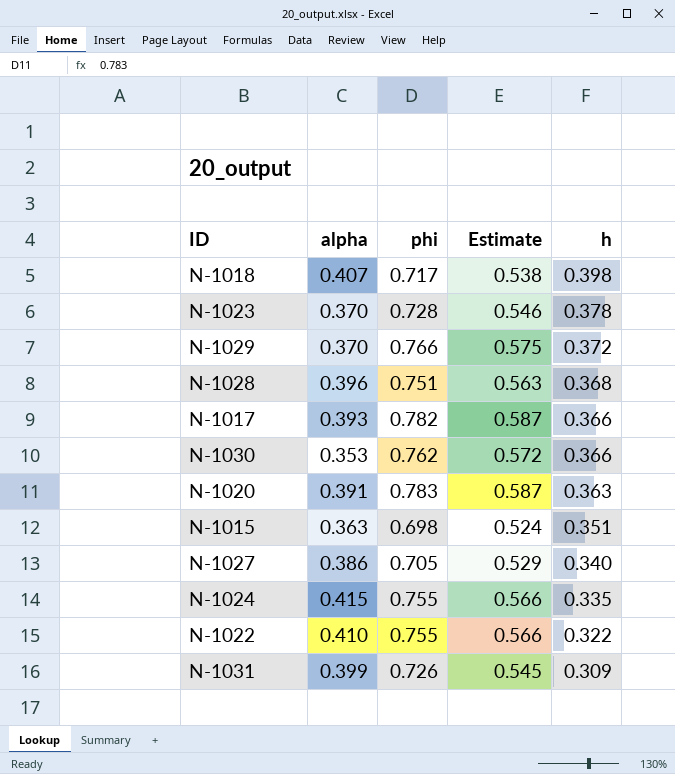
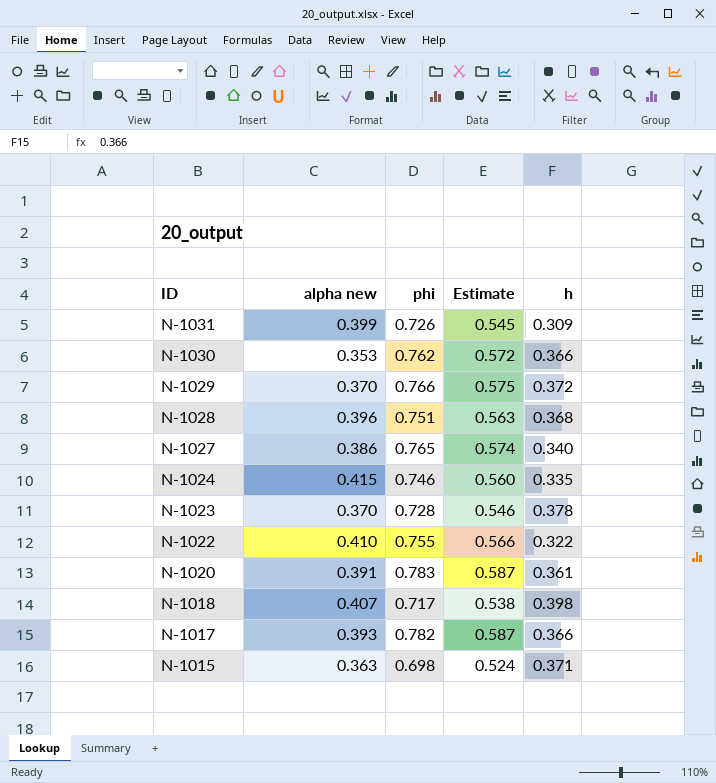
row order: h descending -> ID descending
column name: alpha -> alpha new
N-1027 | phi: 0.705 -> 0.765
N-1027 | Estimate: 0.529 -> 0.574
N-1024 | phi: 0.755 -> 0.746
N-1024 | Estimate: 0.566 -> 0.560
N-1020 | h: 0.363 -> 0.361
N-1015 | h: 0.351 -> 0.371

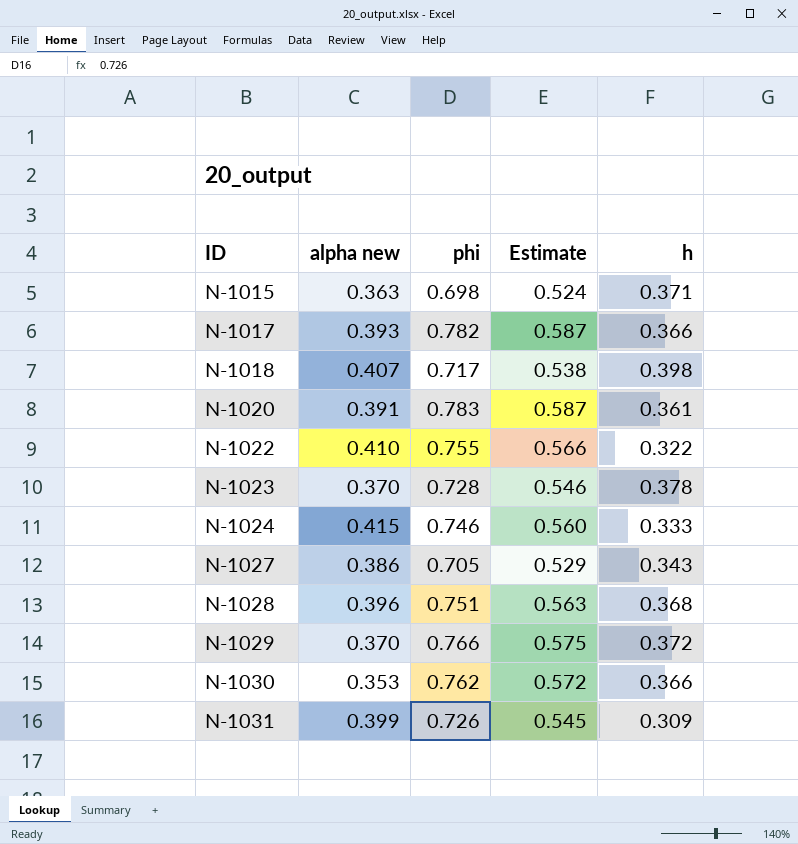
row order: ID descending -> ID ascending
N-1024 | h: 0.335 -> 0.333
N-1027 | phi: 0.765 -> 0.705
N-1027 | Estimate: 0.574 -> 0.529
N-1027 | h: 0.340 -> 0.343

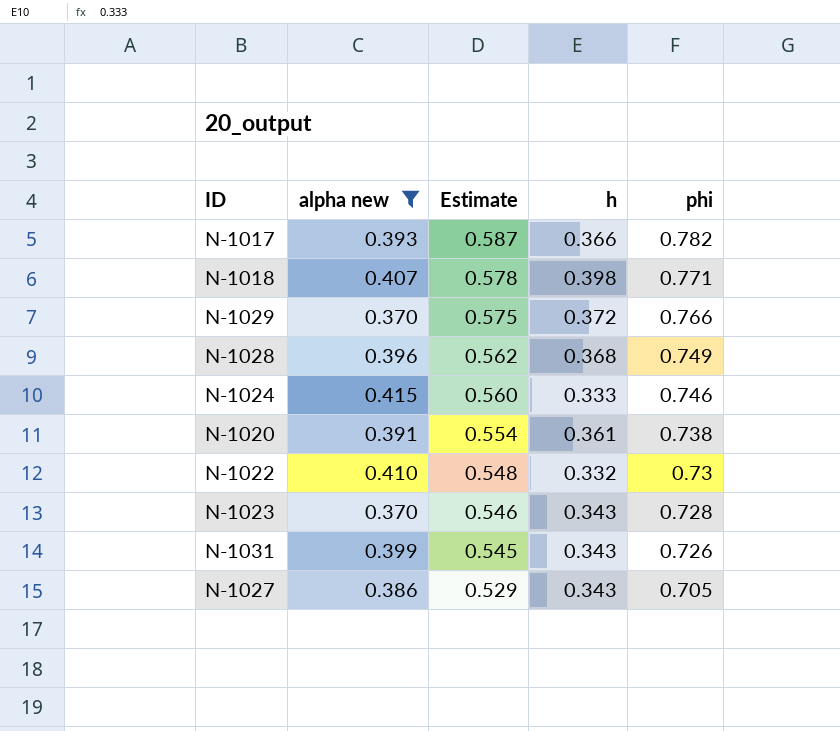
filter: none -> alpha new >= 0.370
row order: ID ascending -> Estimate descending
column phi | position: 3 -> 5
N-1018 | Estimate: 0.538 -> 0.578
N-1018 | phi: 0.717 -> 0.771
N-1028 | Estimate: 0.563 -> 0.562
N-1028 | phi: 0.751 -> 0.749
N-1020 | Estimate: 0.587 -> 0.554
N-1020 | phi: 0.783 -> 0.738
N-1022 | Estimate: 0.566 -> 0.548
N-1022 | h: 0.322 -> 0.332
N-1022 | phi: 0.755 -> 0.73
N-1023 | h: 0.378 -> 0.343
N-1031 | h: 0.309 -> 0.343

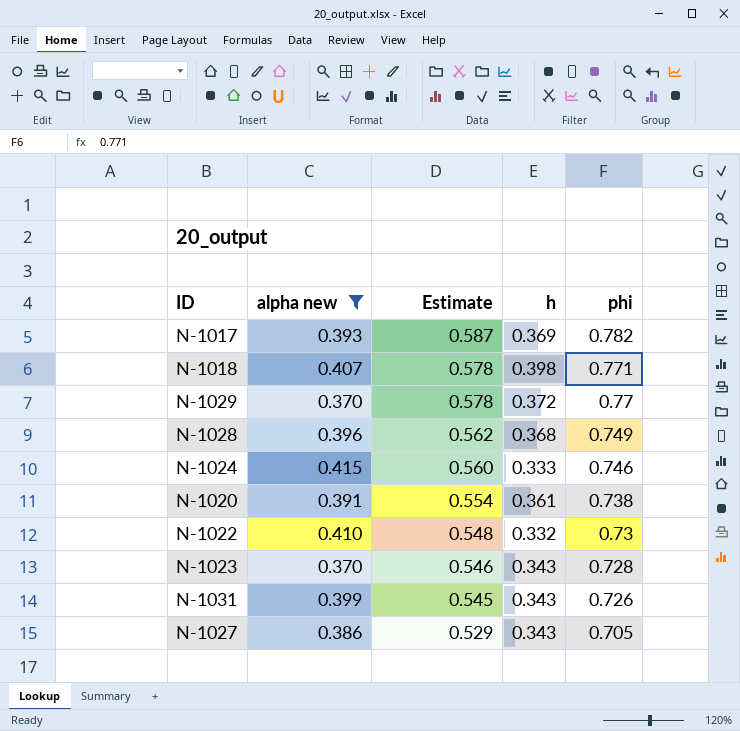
N-1017 | h: 0.366 -> 0.369
N-1029 | Estimate: 0.575 -> 0.578
N-1029 | phi: 0.766 -> 0.77

